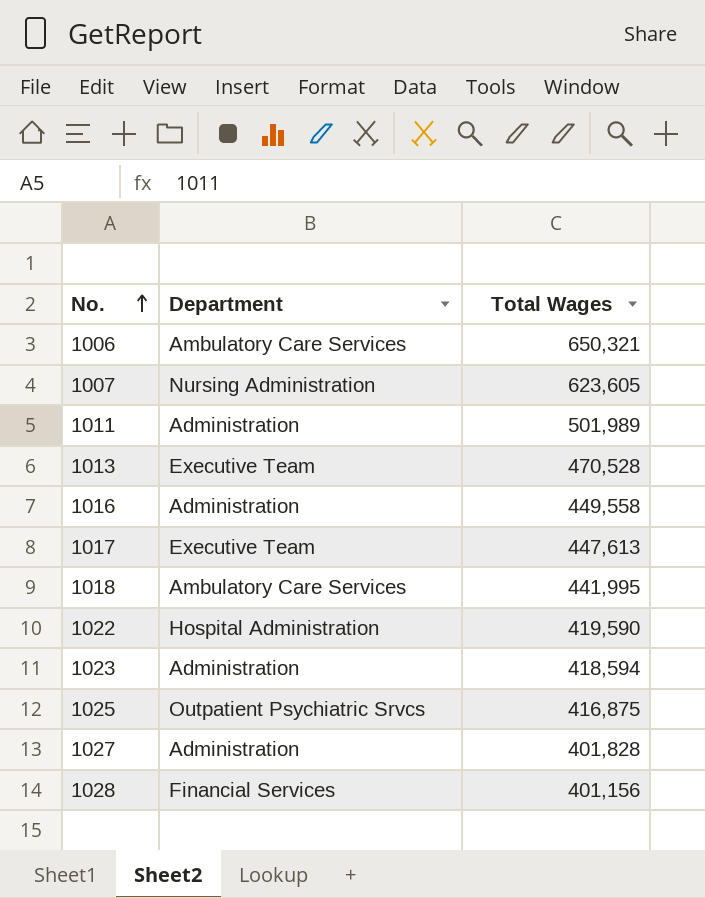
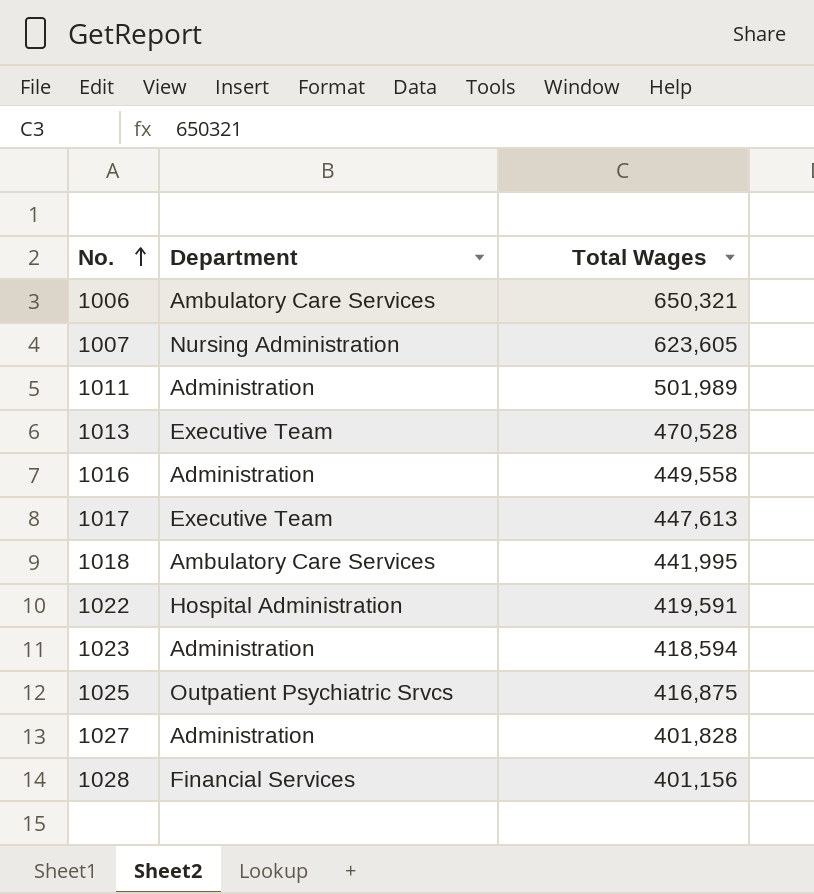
1022 | Total Wages: 419,590 -> 419,591

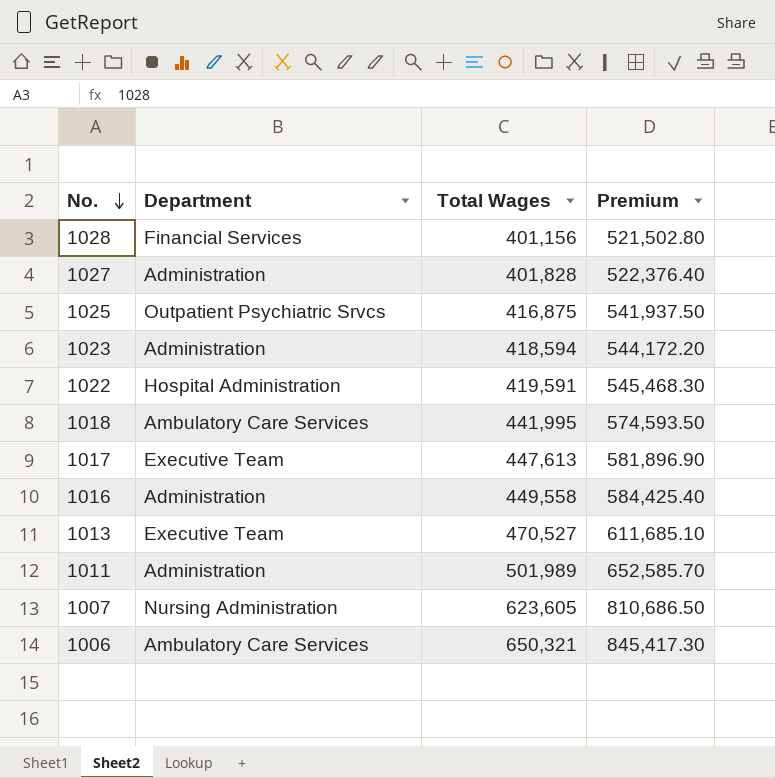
row order: No. ascending -> No. descending
column Premium | formula: none -> [Total Wages] * 1.3
1013 | Total Wages: 470,528 -> 470,527

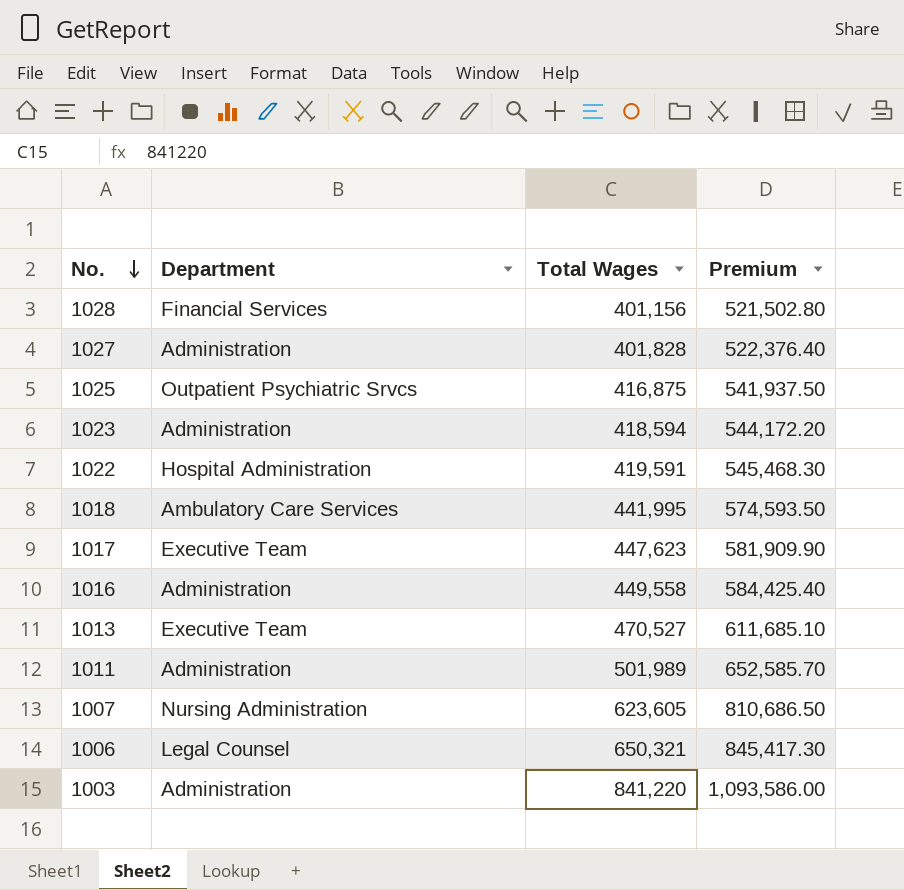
1017 | Total Wages: 447,613 -> 447,623
1017 | Premium: 581,896.90 -> 581,909.90
1006 | Department: Ambulatory Care Services -> Legal Counsel
row 1003: none -> Administration | 841,220 | 1,093,586.00

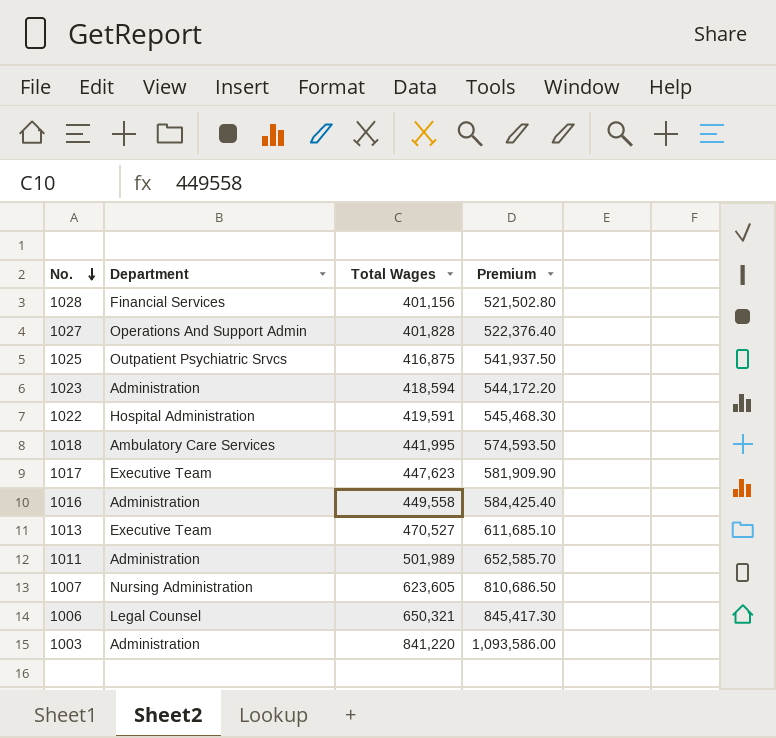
1027 | Department: Administration -> Operations And Support Admin

